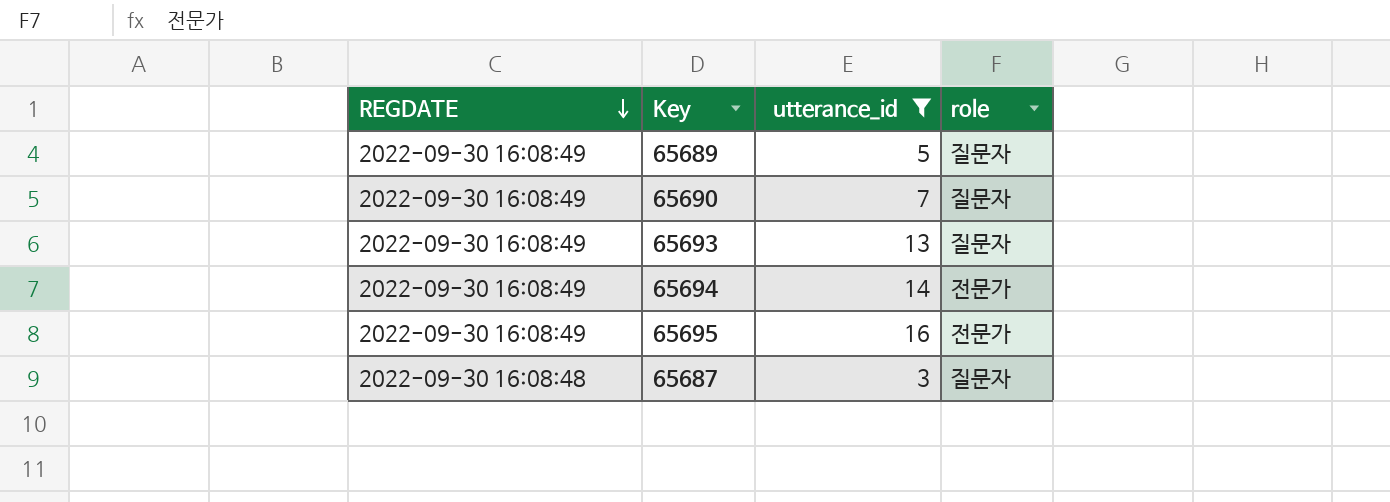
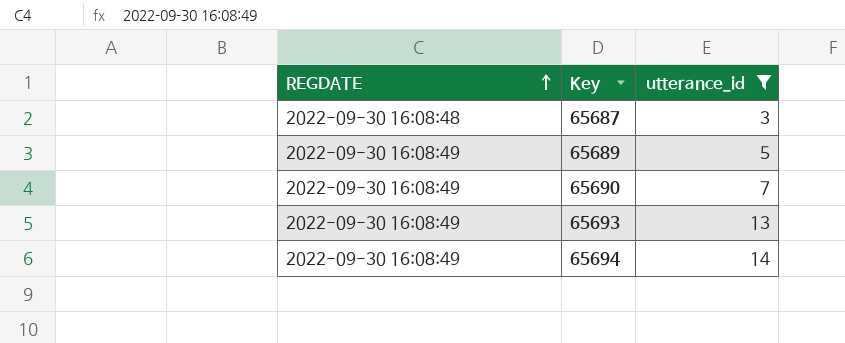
row order: REGDATE descending -> REGDATE ascending
column role | position: 4 -> none
row 65695: 2022-09-30 16:08:49 | 16 | 전문가 -> none

